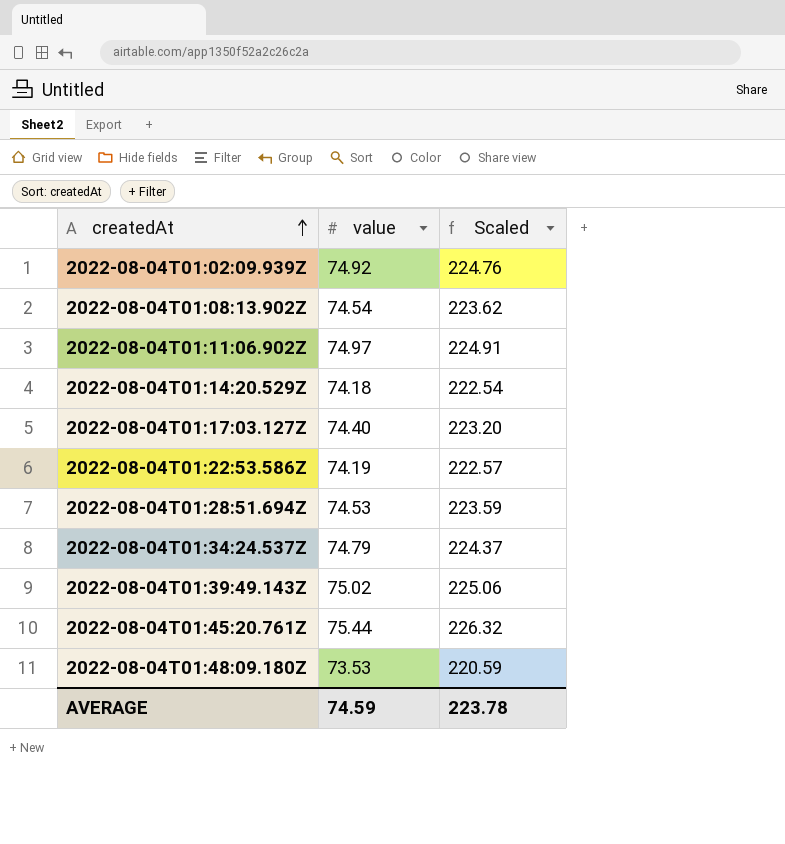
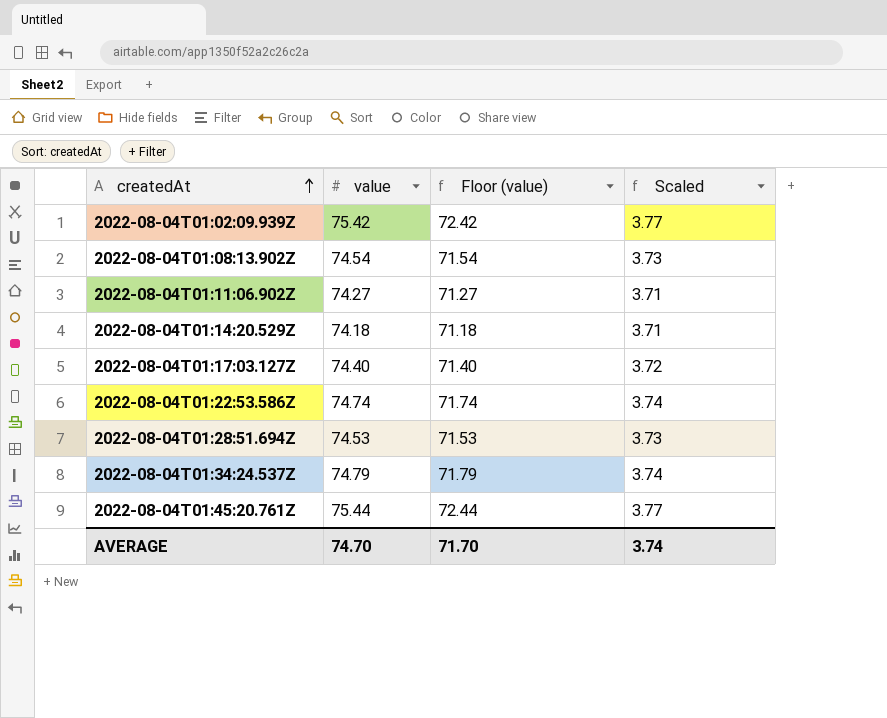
column Floor (value) | formula: none -> [value] - 3
column Scaled | formula: [value] * 3 -> [value] * 0.05
row 2022-08-04T01:39:49.143Z: 75.02 | 225.06 -> none
row 2022-08-04T01:48:09.180Z: 73.53 | 220.59 -> none
2022-08-04T01:02:09.939Z | value: 74.92 -> 75.42
2022-08-04T01:11:06.902Z | value: 74.97 -> 74.27
2022-08-04T01:22:53.586Z | value: 74.19 -> 74.74
AVERAGE | value: 74.59 -> 74.70
AVERAGE | Scaled: 223.78 -> 3.74

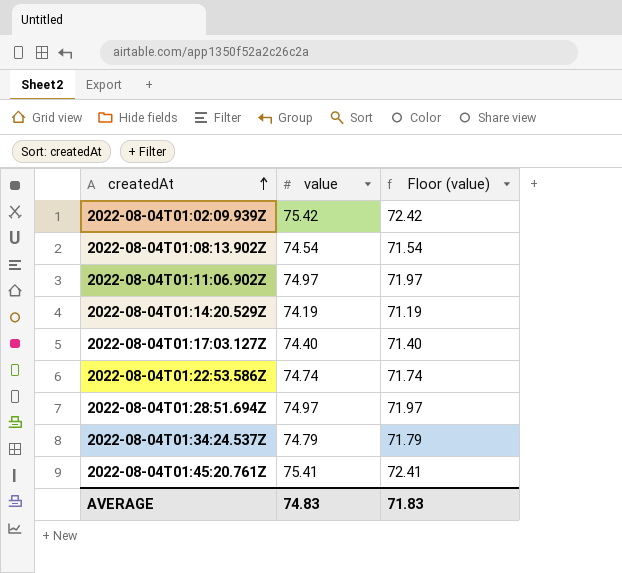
column Scaled | formula: [value] * 0.05 -> none
2022-08-04T01:11:06.902Z | value: 74.27 -> 74.97
2022-08-04T01:11:06.902Z | Floor (value): 71.27 -> 71.97
2022-08-04T01:14:20.529Z | value: 74.18 -> 74.19
2022-08-04T01:14:20.529Z | Floor (value): 71.18 -> 71.19
2022-08-04T01:28:51.694Z | value: 74.53 -> 74.97
2022-08-04T01:28:51.694Z | Floor (value): 71.53 -> 71.97
2022-08-04T01:45:20.761Z | value: 75.44 -> 75.41
2022-08-04T01:45:20.761Z | Floor (value): 72.44 -> 72.41
AVERAGE | value: 74.70 -> 74.83
AVERAGE | Floor (value): 71.70 -> 71.83

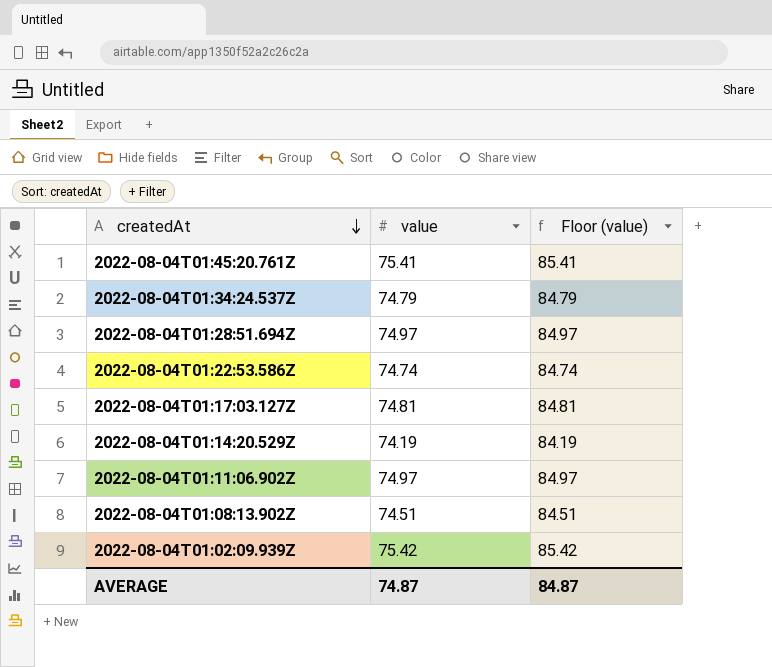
row order: createdAt ascending -> createdAt descending
column Floor (value) | formula: [value] - 3 -> [value] + 10
2022-08-04T01:17:03.127Z | value: 74.40 -> 74.81
2022-08-04T01:08:13.902Z | value: 74.54 -> 74.51
AVERAGE | value: 74.83 -> 74.87
AVERAGE | Floor (value): 71.83 -> 84.87

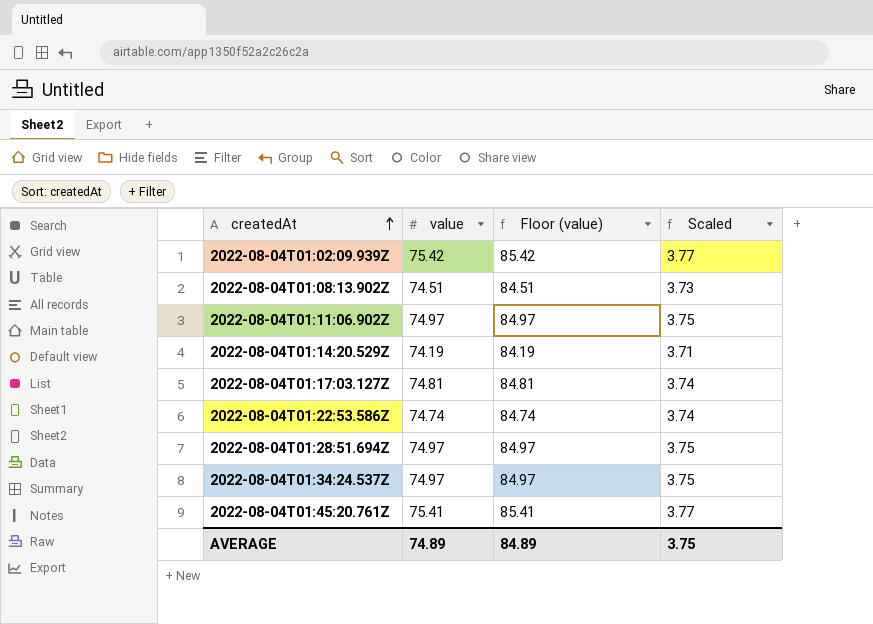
row order: createdAt descending -> createdAt ascending
column Scaled | formula: none -> [value] * 0.05
2022-08-04T01:34:24.537Z | value: 74.79 -> 74.97
2022-08-04T01:34:24.537Z | Floor (value): 84.79 -> 84.97
AVERAGE | value: 74.87 -> 74.89
AVERAGE | Floor (value): 84.87 -> 84.89

